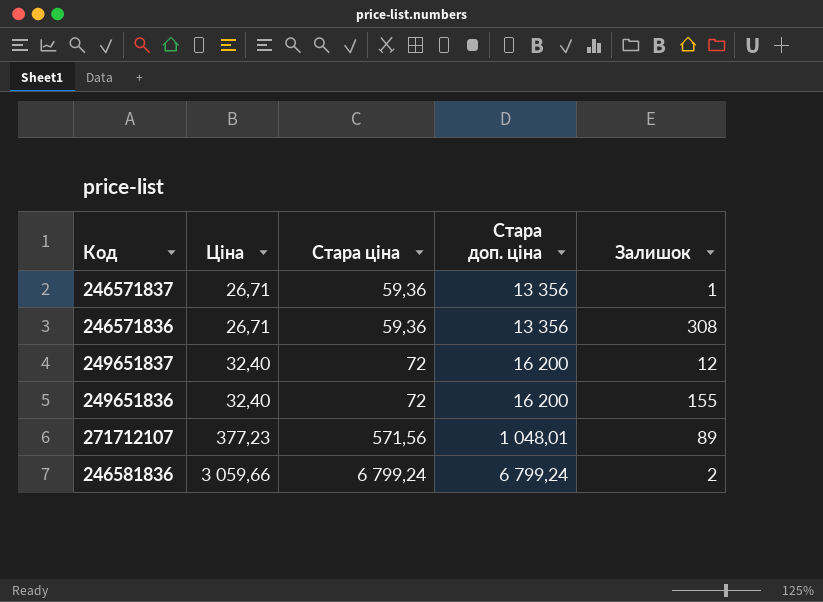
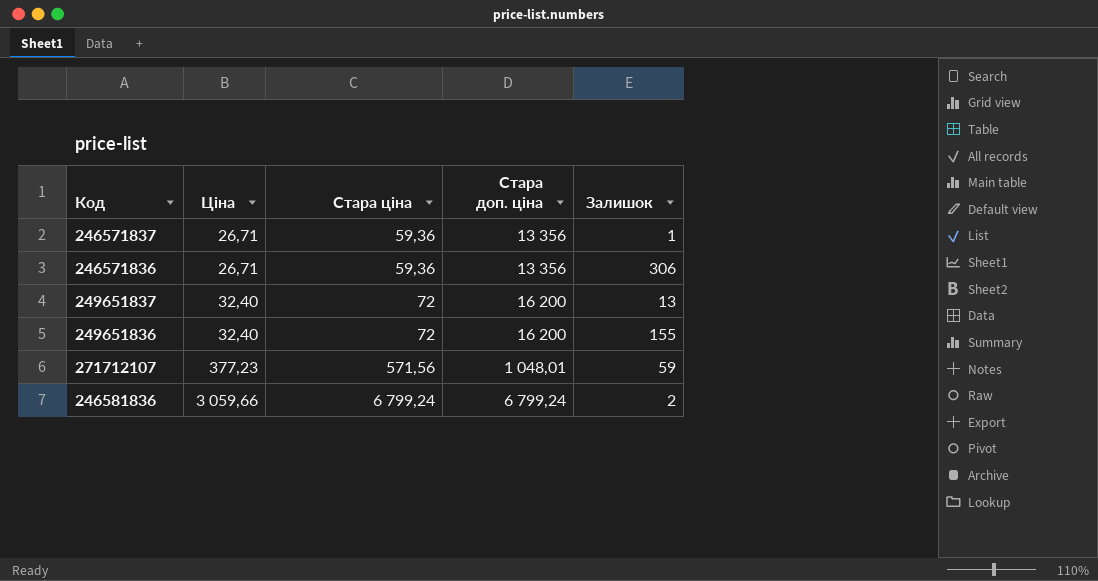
246571836 | Залишок: 308 -> 306
249651837 | Залишок: 12 -> 13
271712107 | Залишок: 89 -> 59

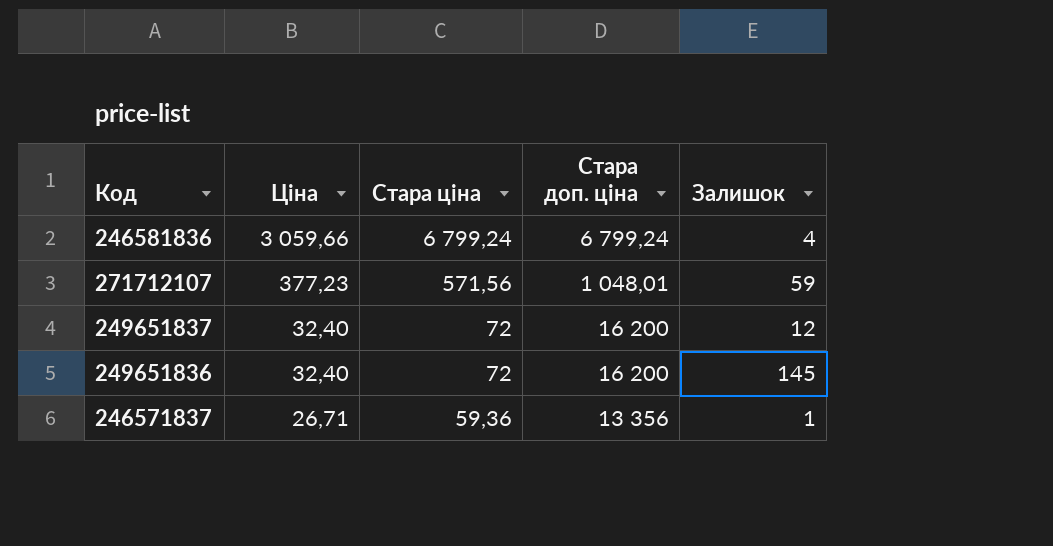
row order: Ціна ascending -> Ціна descending
row 246571836: 26,71 | 59,36 | 13 356 | 306 -> none
246581836 | Залишок: 2 -> 4
249651837 | Залишок: 13 -> 12
249651836 | Залишок: 155 -> 145

